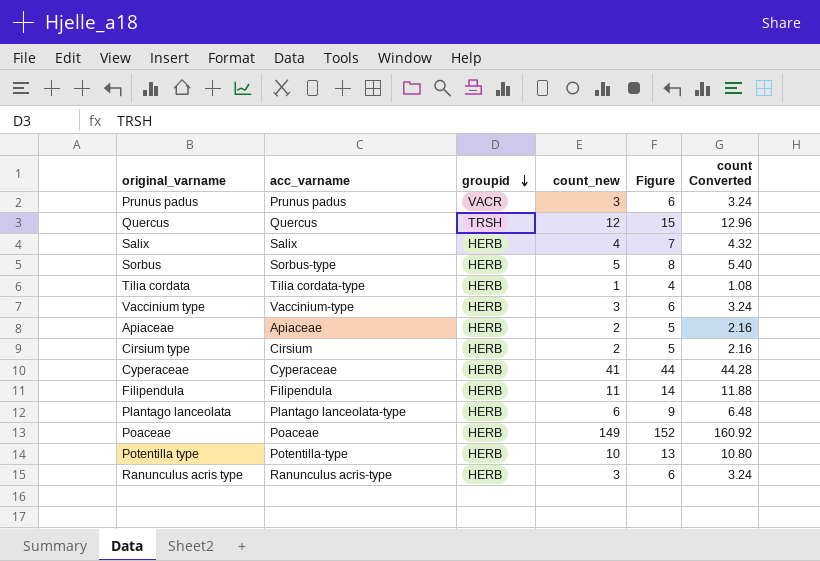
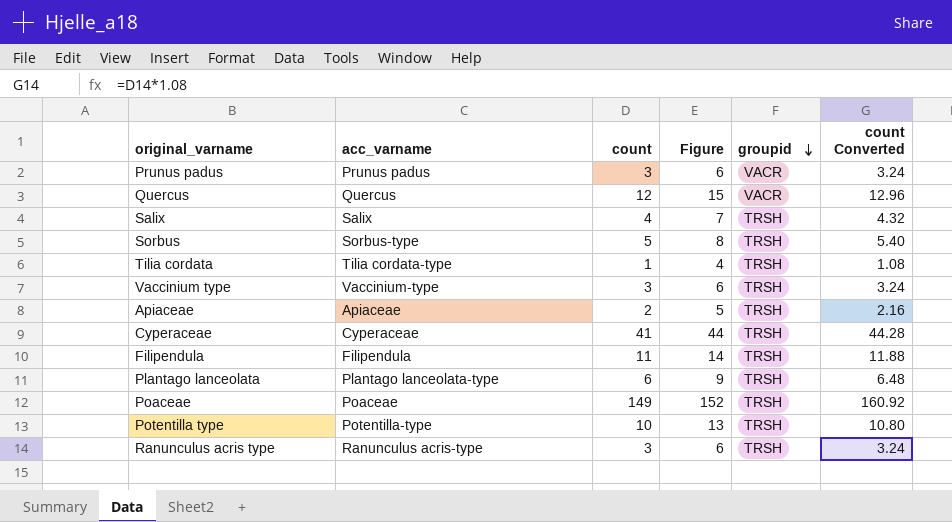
column name: count_new -> count
column groupid | position: 3 -> 5
row Cirsium type: Cirsium | HERB | 2 | 5 | 2.16 -> none
Quercus | groupid: TRSH -> VACR
Salix | groupid: HERB -> TRSH
Sorbus | groupid: HERB -> TRSH
Tilia cordata | groupid: HERB -> TRSH
Vaccinium type | groupid: HERB -> TRSH
Apiaceae | groupid: HERB -> TRSH
Cyperaceae | groupid: HERB -> TRSH
Filipendula | groupid: HERB -> TRSH
Plantago lanceolata | groupid: HERB -> TRSH
Poaceae | groupid: HERB -> TRSH
Potentilla type | groupid: HERB -> TRSH
Ranunculus acris type | groupid: HERB -> TRSH

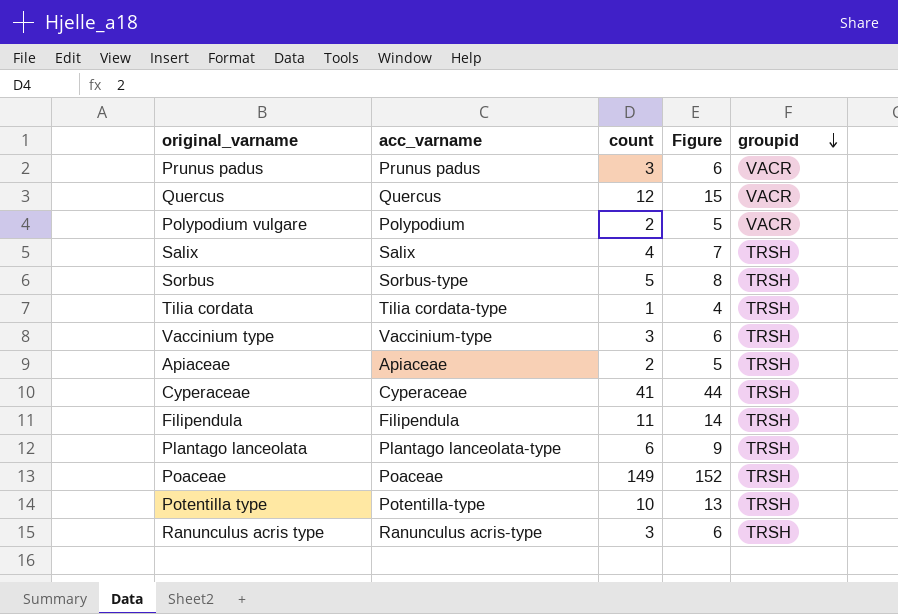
column count Converted | formula: [count] * 1.08 -> none
row Polypodium vulgare: none -> Polypodium | 2 | 5 | VACR

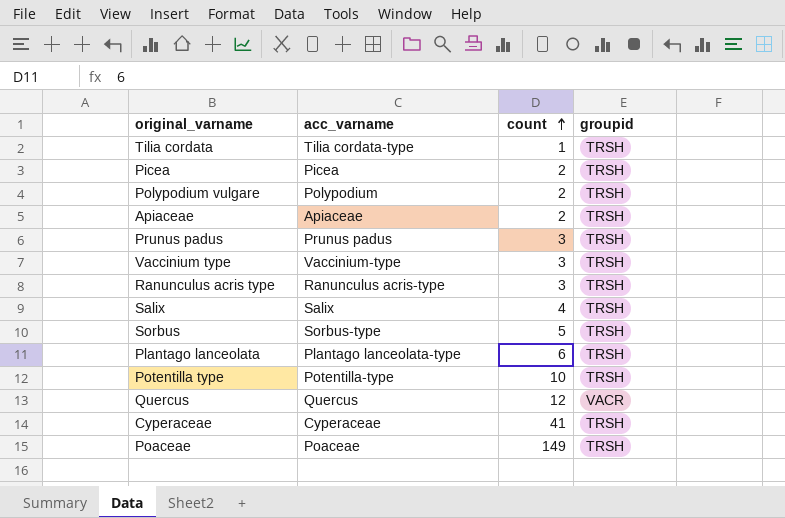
row order: groupid descending -> count ascending
column Figure | formula: [count] + 3 -> none
row Filipendula: Filipendula | 11 | 14 | TRSH -> none
row Picea: none -> Picea | 2 | TRSH
Polypodium vulgare | groupid: VACR -> TRSH
Prunus padus | groupid: VACR -> TRSH

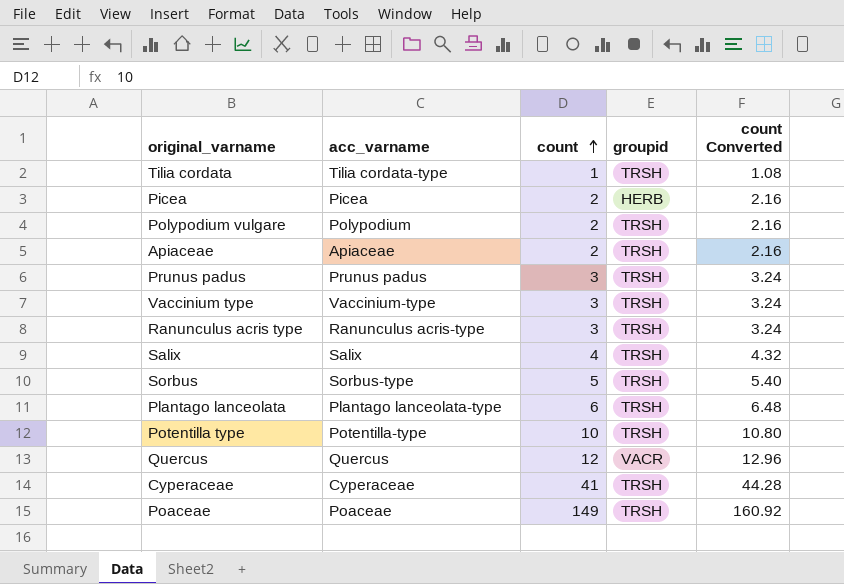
column count Converted | formula: none -> [count] * 1.08
Picea | groupid: TRSH -> HERB

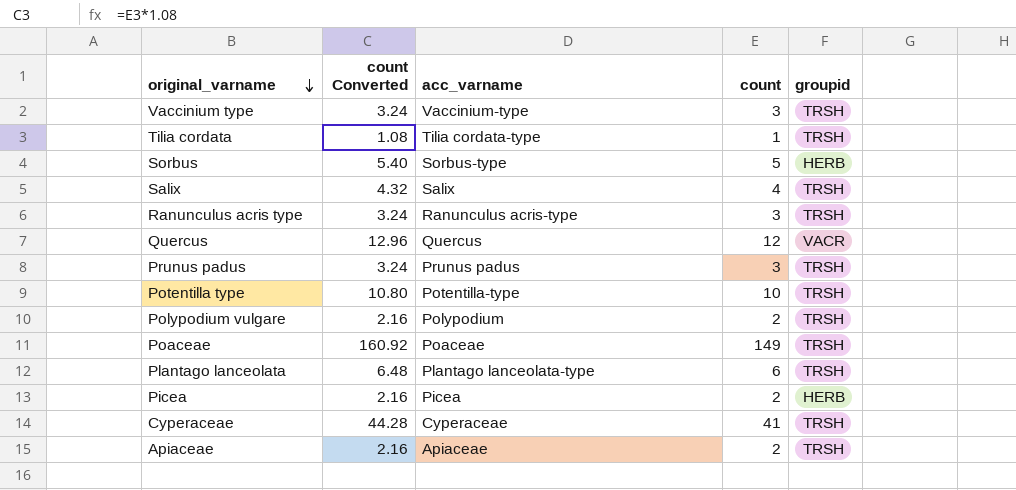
row order: count ascending -> original_varname descending
column count Converted | position: 5 -> 2
Sorbus | groupid: TRSH -> HERB

